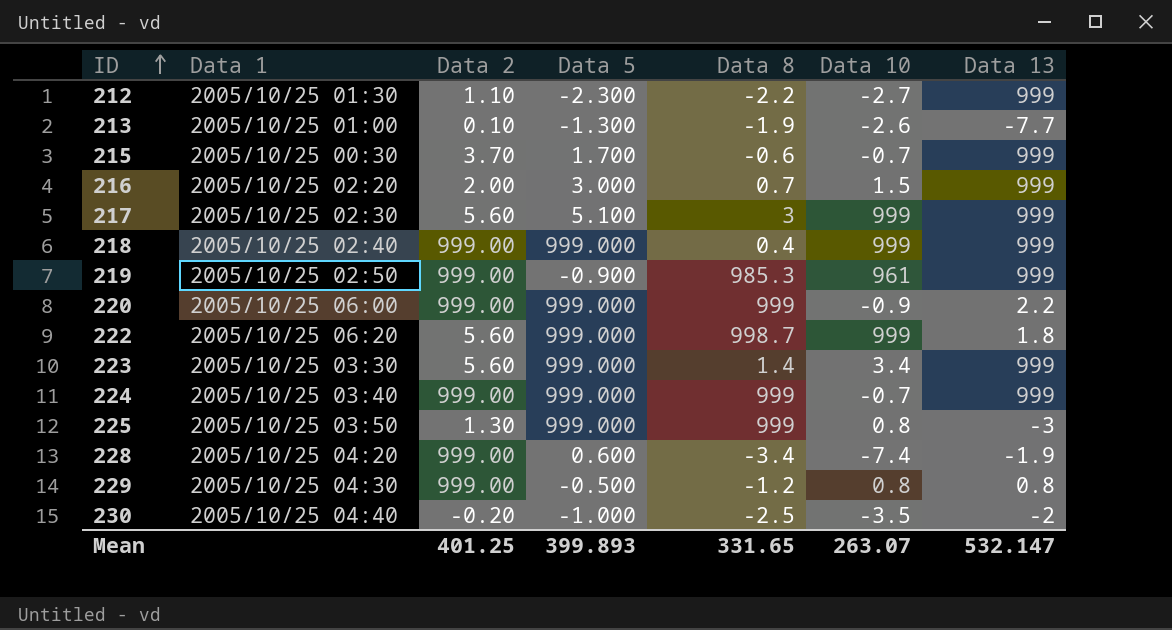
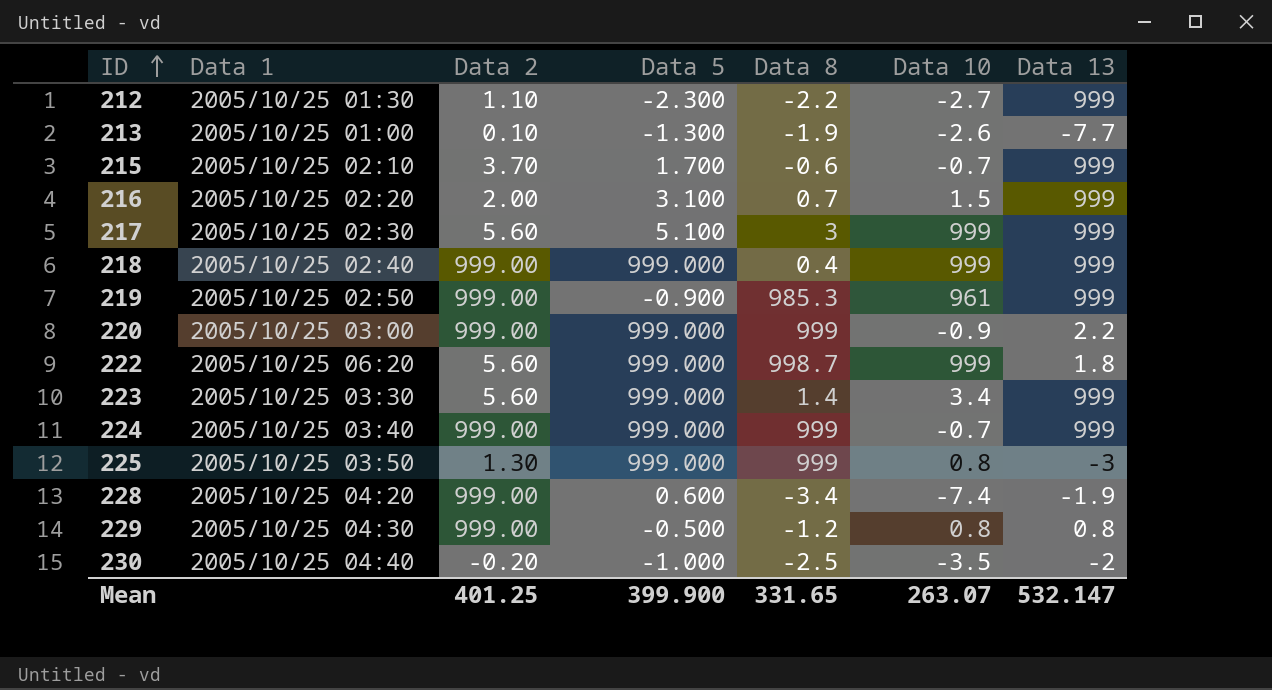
215 | Data 1: 2005/10/25 00:30 -> 2005/10/25 02:10
216 | Data 5: 3.000 -> 3.100
220 | Data 1: 2005/10/25 06:00 -> 2005/10/25 03:00
Mean | Data 5: 399.893 -> 399.900

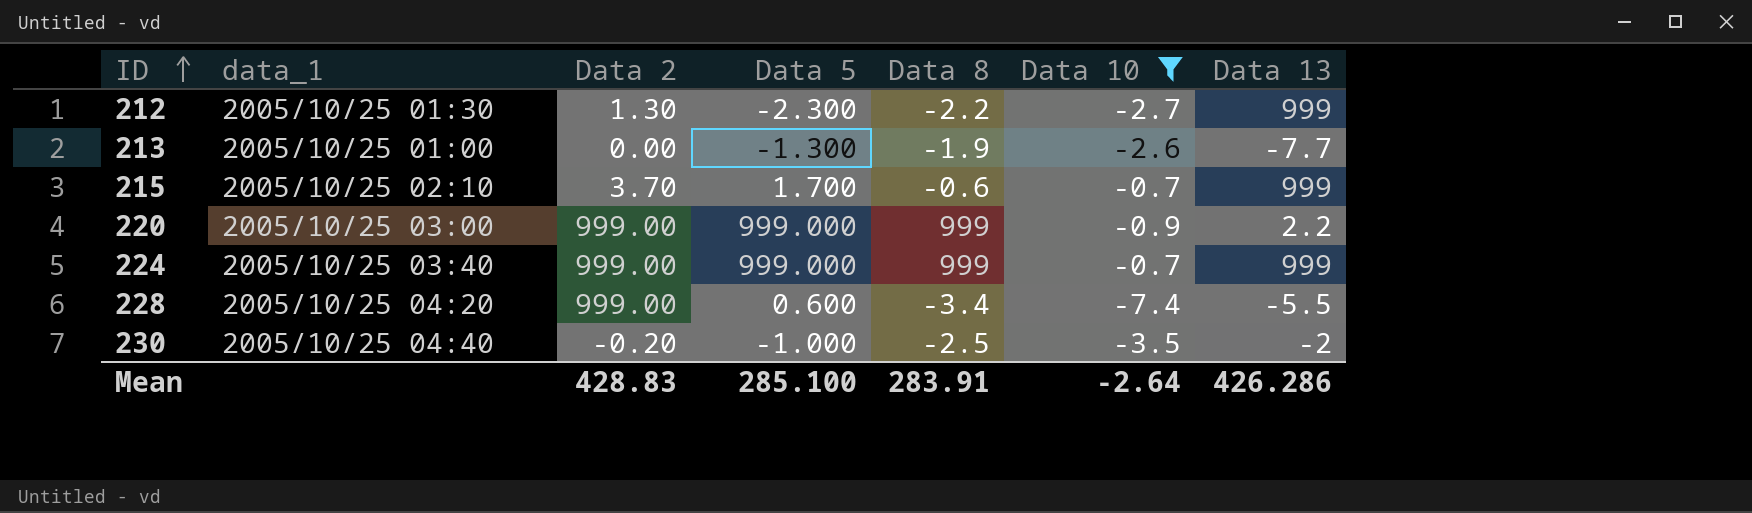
filter: none -> Data 10 <= -0.7
column name: Data 1 -> data_1
212 | Data 2: 1.10 -> 1.30
213 | Data 2: 0.10 -> 0.00
228 | Data 13: -1.9 -> -5.5
Mean | Data 2: 401.25 -> 428.83
Mean | Data 5: 399.900 -> 285.100
Mean | Data 8: 331.65 -> 283.91
Mean | Data 10: 263.07 -> -2.64
Mean | Data 13: 532.147 -> 426.286

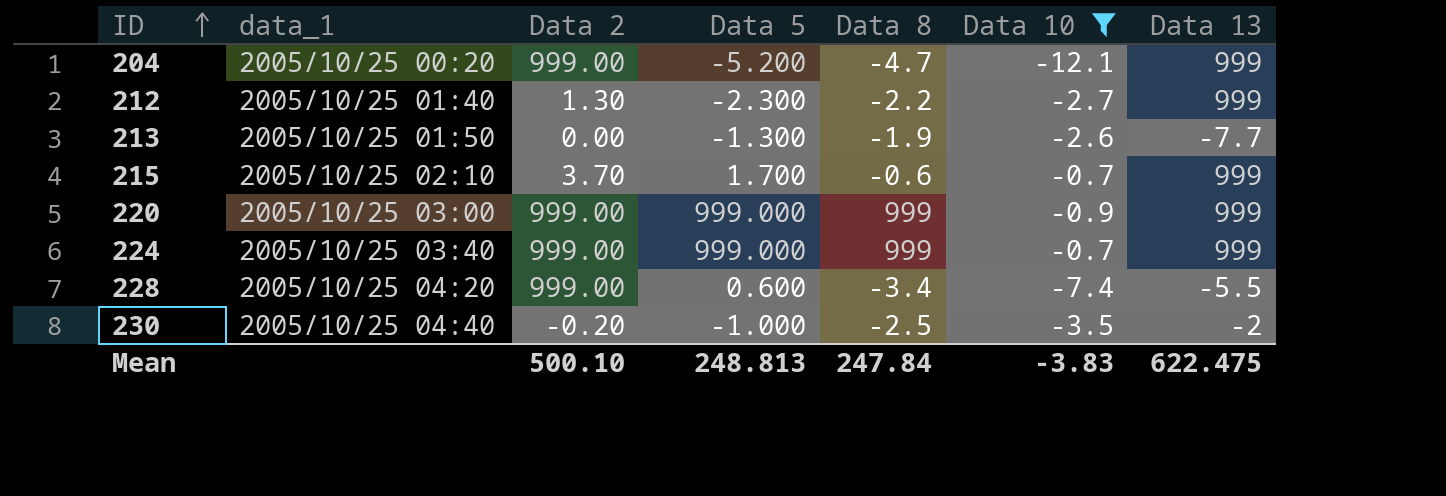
row 204: none -> 2005/10/25 00:20 | 999.00 | -5.200 | -4.7 | -12.1 | 999
212 | data_1: 2005/10/25 01:30 -> 2005/10/25 01:40
213 | data_1: 2005/10/25 01:00 -> 2005/10/25 01:50
220 | Data 13: 2.2 -> 999
Mean | Data 2: 428.83 -> 500.10
Mean | Data 5: 285.100 -> 248.813
Mean | Data 8: 283.91 -> 247.84
Mean | Data 10: -2.64 -> -3.83
Mean | Data 13: 426.286 -> 622.475

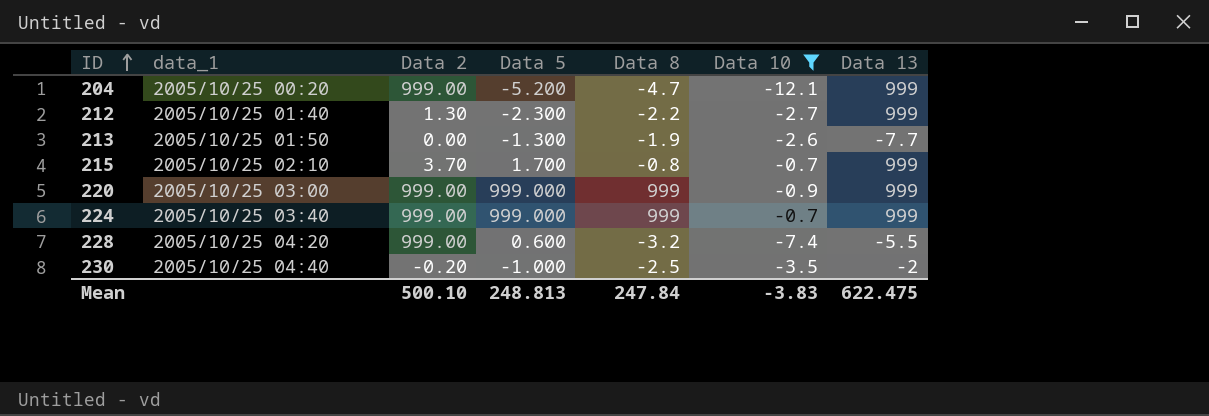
215 | Data 8: -0.6 -> -0.8
228 | Data 8: -3.4 -> -3.2

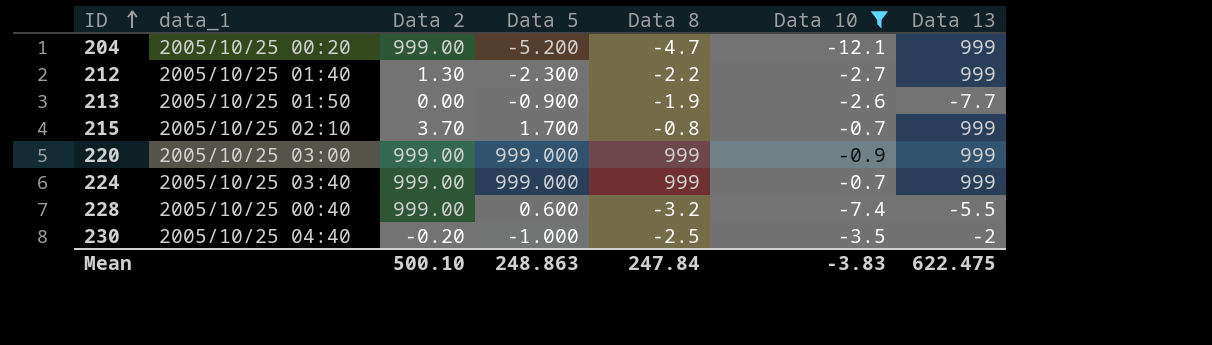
213 | Data 5: -1.300 -> -0.900
228 | data_1: 2005/10/25 04:20 -> 2005/10/25 00:40
Mean | Data 5: 248.813 -> 248.863

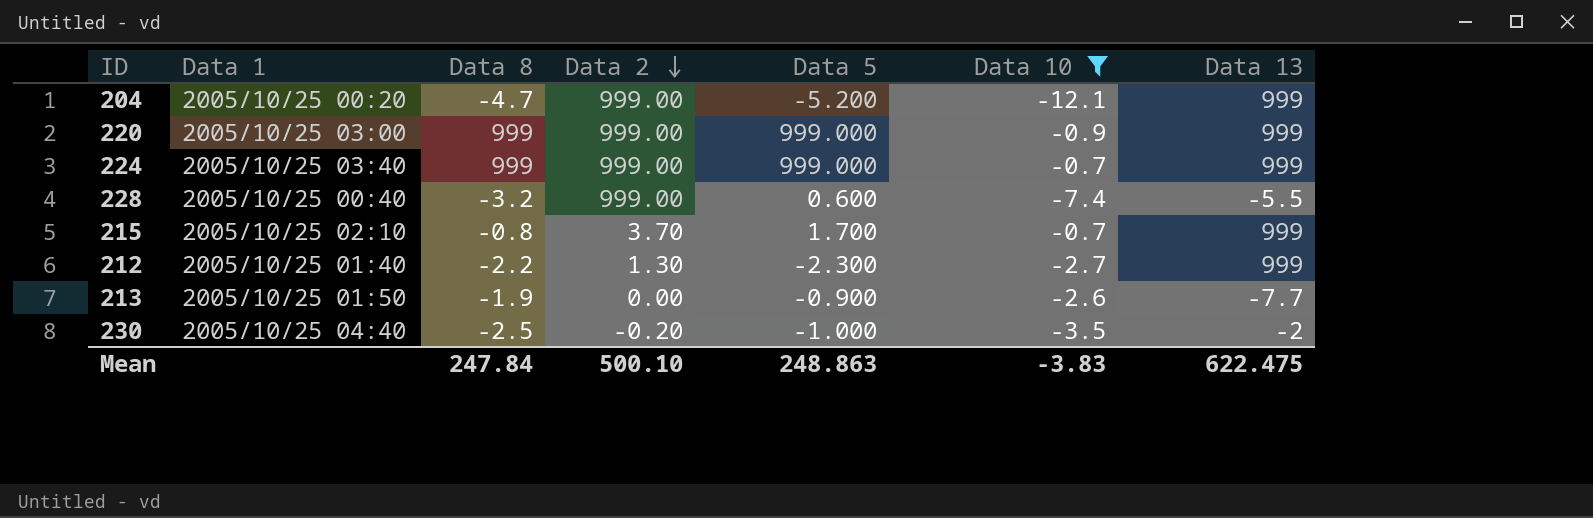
row order: ID ascending -> Data 2 descending
column name: data_1 -> Data 1
column Data 8 | position: 5 -> 3

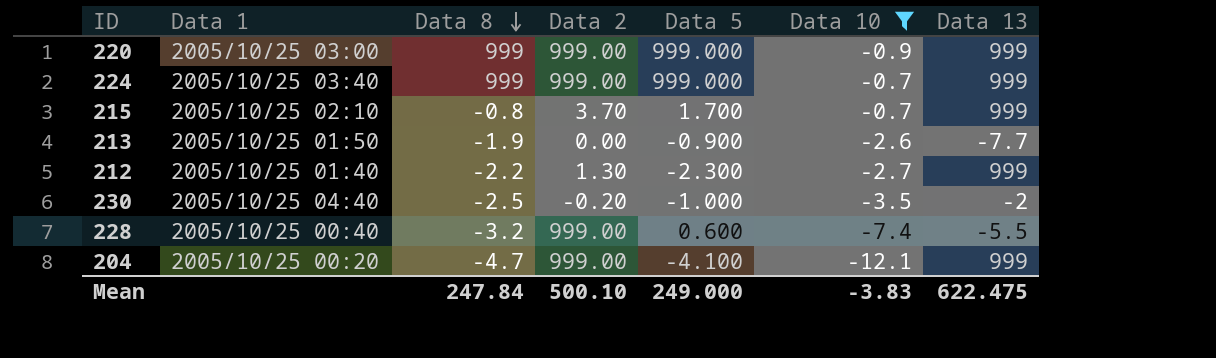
row order: Data 2 descending -> Data 8 descending
204 | Data 5: -5.200 -> -4.100
Mean | Data 5: 248.863 -> 249.000

